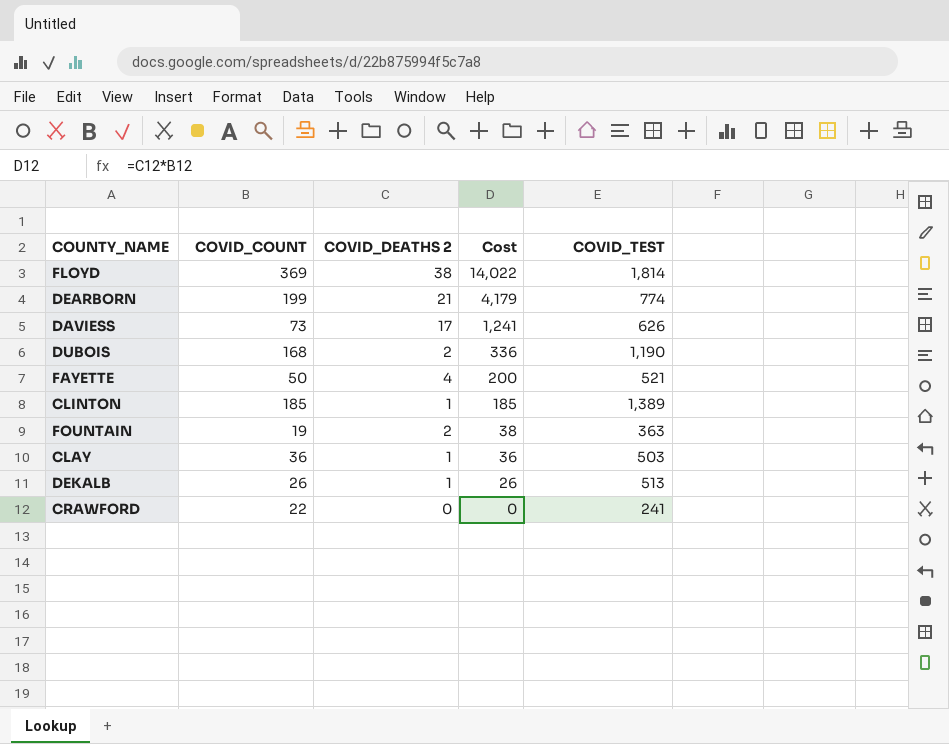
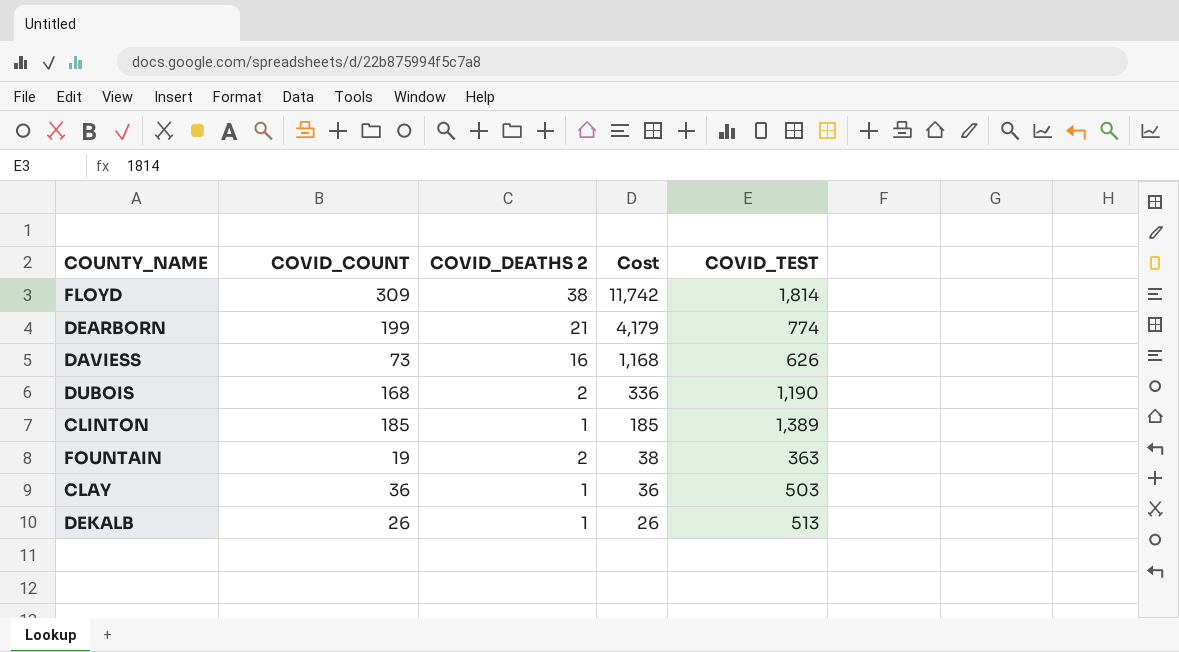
row FAYETTE: 50 | 4 | 200 | 521 -> none
row CRAWFORD: 22 | 0 | 0 | 241 -> none
FLOYD | COVID_COUNT: 369 -> 309
FLOYD | Cost: 14,022 -> 11,742
DAVIESS | COVID_DEATHS 2: 17 -> 16
DAVIESS | Cost: 1,241 -> 1,168

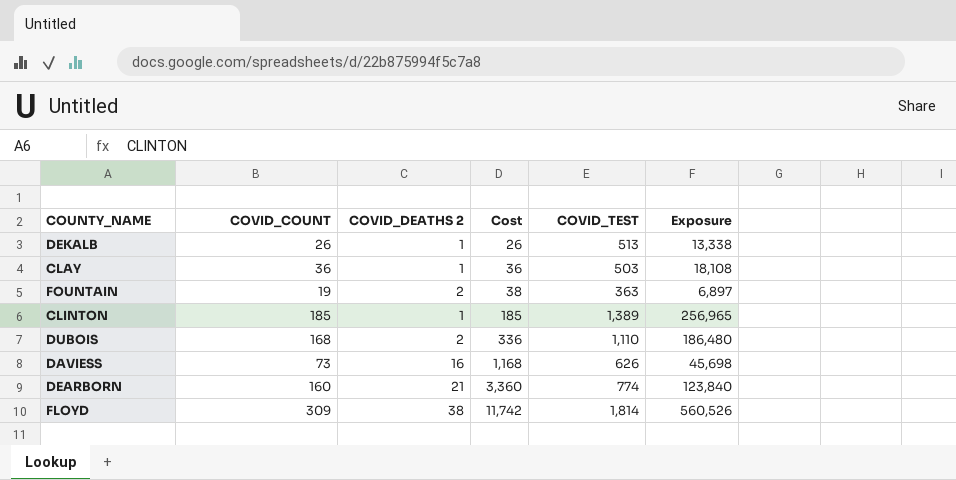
row order: Cost descending -> Cost ascending
column Exposure | formula: none -> [COVID_COUNT] * [COVID_TEST]
DUBOIS | COVID_TEST: 1,190 -> 1,110
DEARBORN | COVID_COUNT: 199 -> 160
DEARBORN | Cost: 4,179 -> 3,360

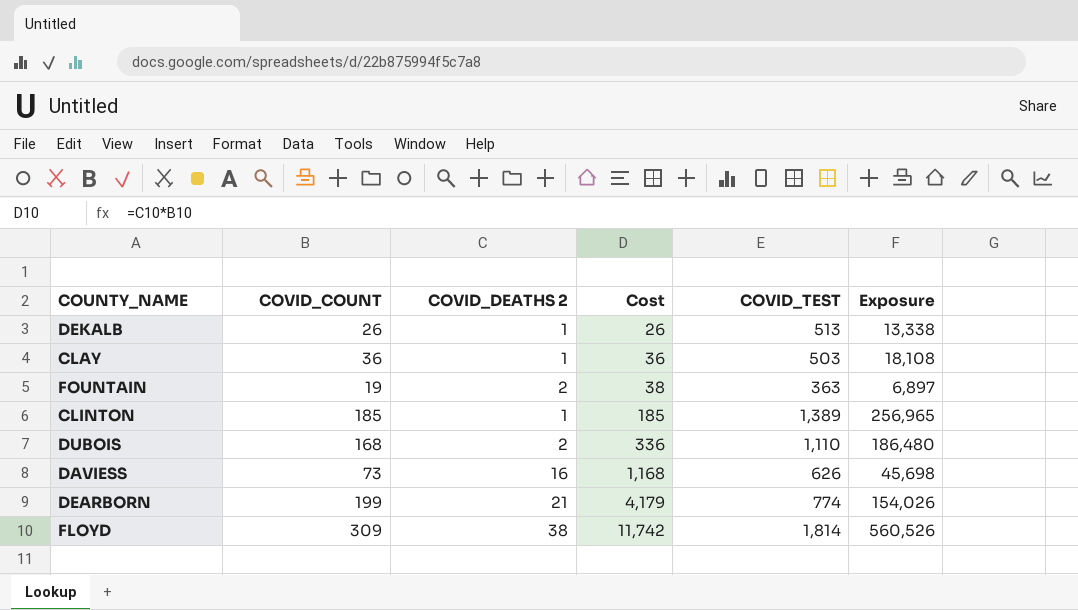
DEARBORN | COVID_COUNT: 160 -> 199
DEARBORN | Cost: 3,360 -> 4,179
DEARBORN | Exposure: 123,840 -> 154,026

